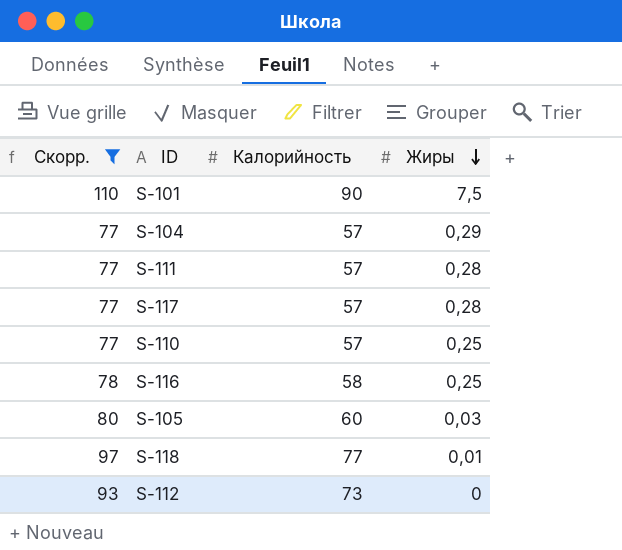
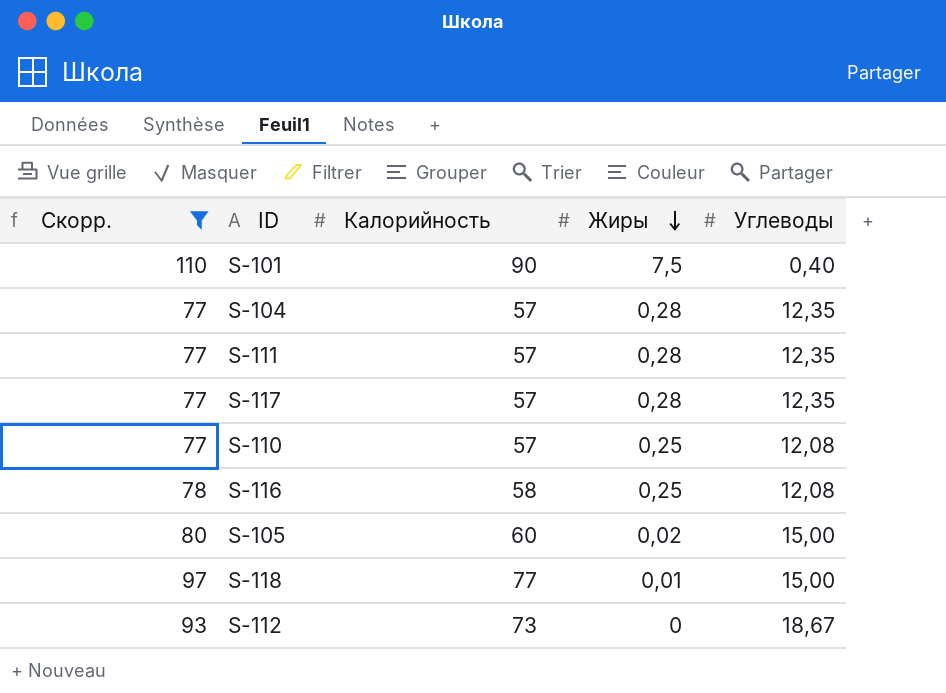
column Углеводы | position: none -> 5
S-104 | Жиры: 0,29 -> 0,28
S-105 | Жиры: 0,03 -> 0,02

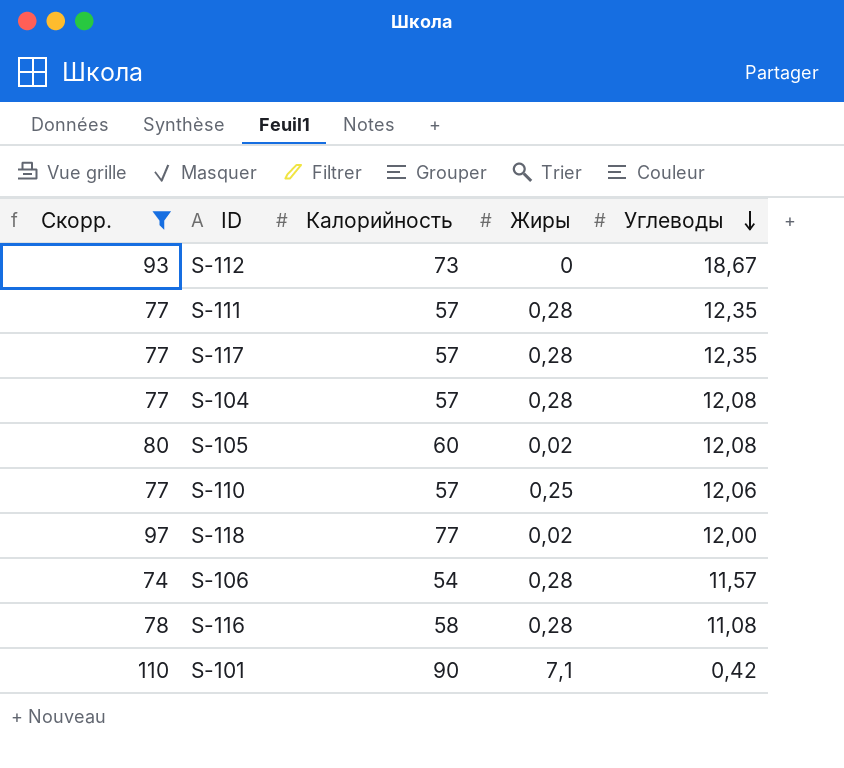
row order: Жиры descending -> Углеводы descending
S-104 | Углеводы: 12,35 -> 12,08
S-105 | Углеводы: 15,00 -> 12,08
S-110 | Углеводы: 12,08 -> 12,06
S-118 | Жиры: 0,01 -> 0,02
S-118 | Углеводы: 15,00 -> 12,00
row S-106: none -> 74 | 54 | 0,28 | 11,57
S-116 | Жиры: 0,25 -> 0,28
S-116 | Углеводы: 12,08 -> 11,08
S-101 | Жиры: 7,5 -> 7,1
S-101 | Углеводы: 0,40 -> 0,42

